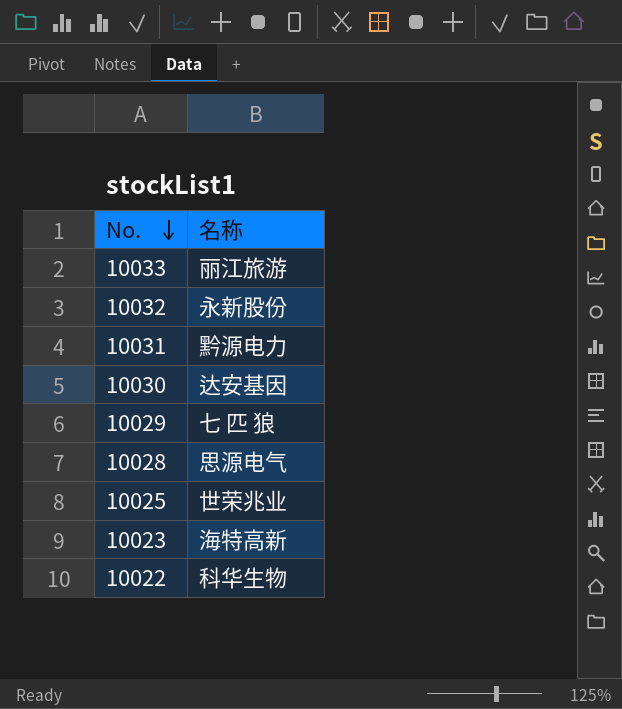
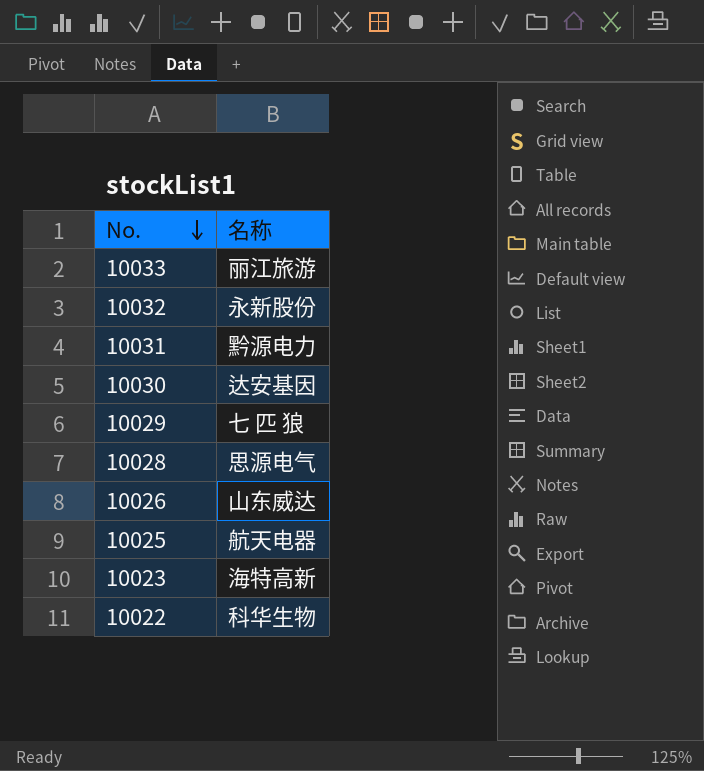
row 10026: none -> 山东威达
10025 | 名称: 世荣兆业 -> 航天电器

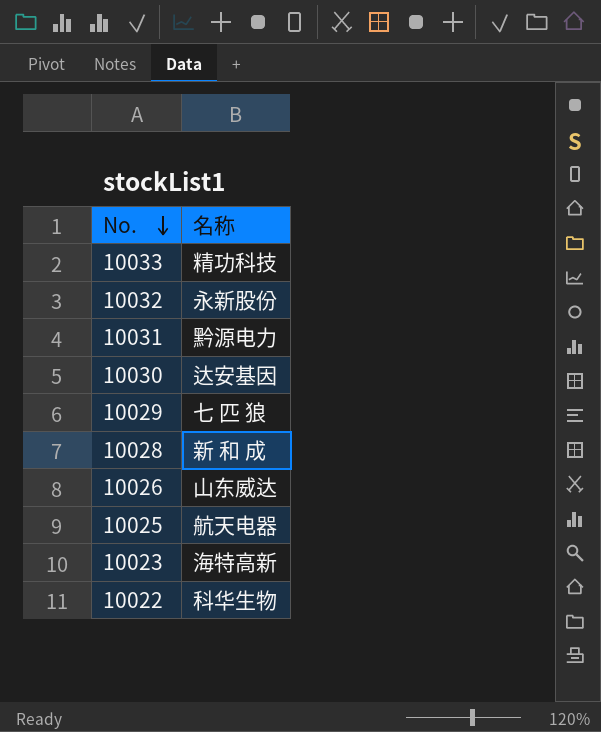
10033 | 名称: 丽江旅游 -> 精功科技
10028 | 名称: 思源电气 -> 新 和 成

